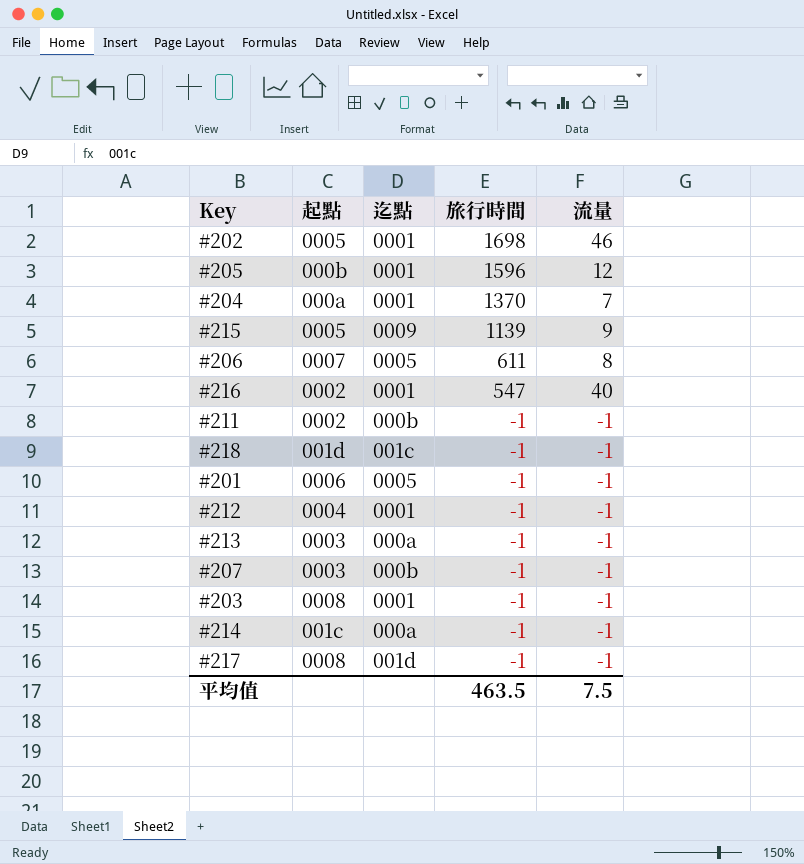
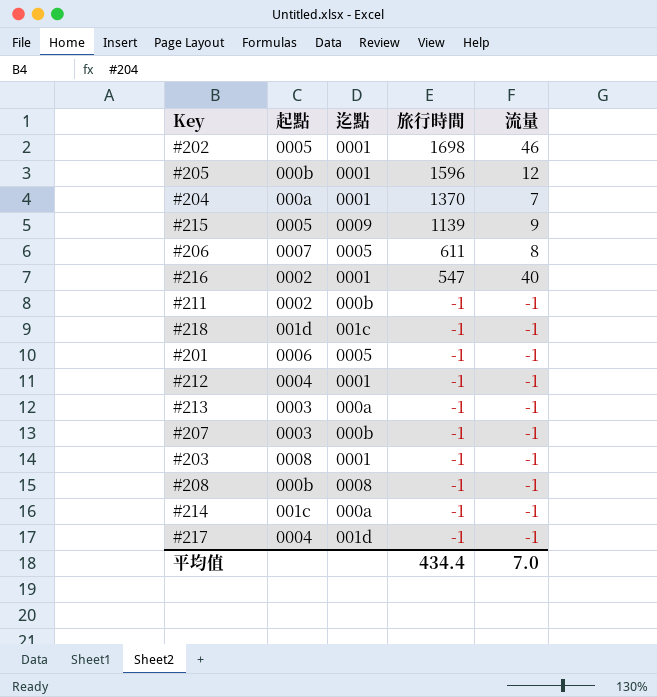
row #208: none -> 000b | 0008 | -1 | -1
#217 | 起點: 0008 -> 0004
平均值 | 旅行時間: 463.5 -> 434.4
平均值 | 流量: 7.5 -> 7.0

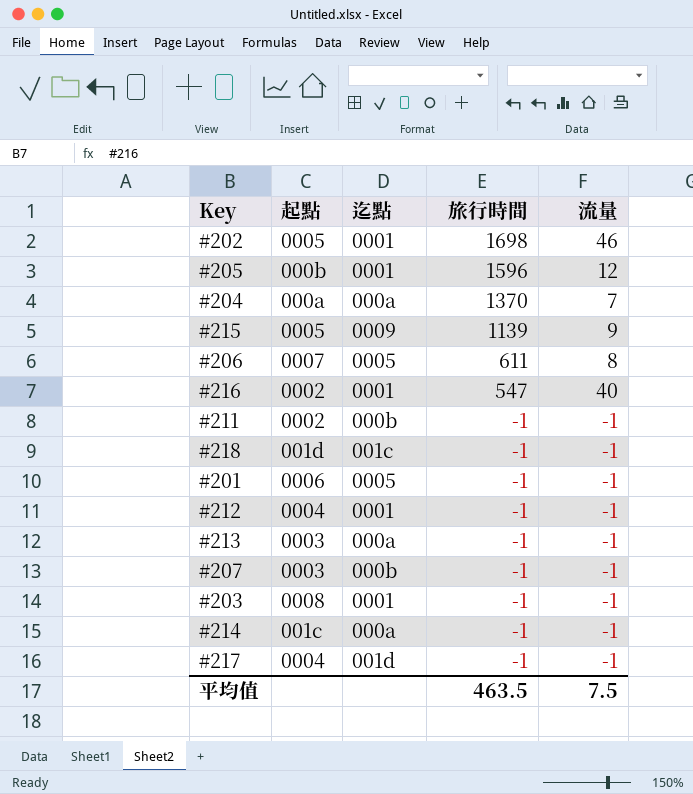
row #208: 000b | 0008 | -1 | -1 -> none
#204 | 迄點: 0001 -> 000a
平均值 | 旅行時間: 434.4 -> 463.5
平均值 | 流量: 7.0 -> 7.5

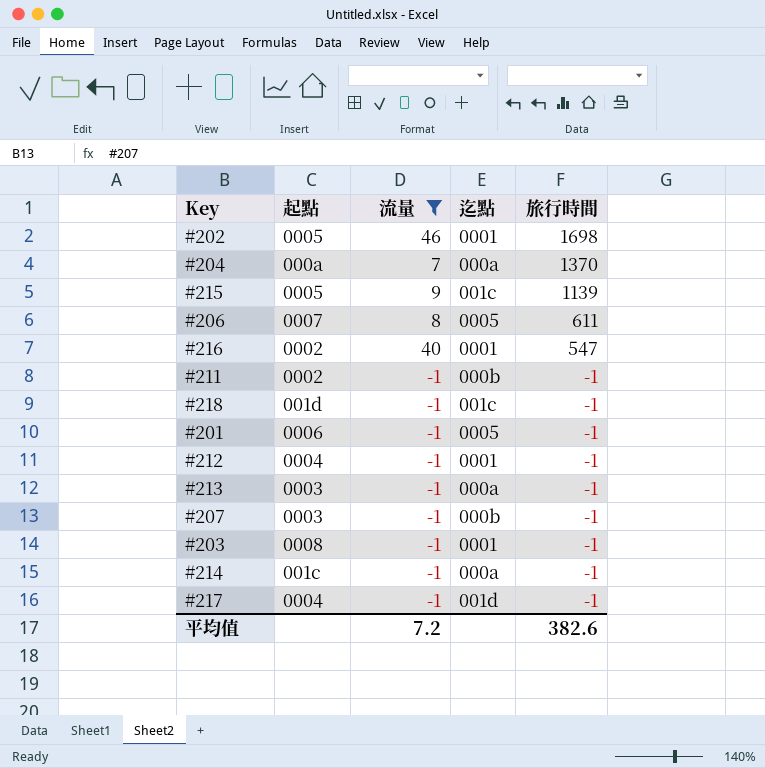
filter: none -> 流量 != 12
column 流量 | position: 5 -> 3
#215 | 迄點: 0009 -> 001c
平均值 | 流量: 7.5 -> 7.2
平均值 | 旅行時間: 463.5 -> 382.6

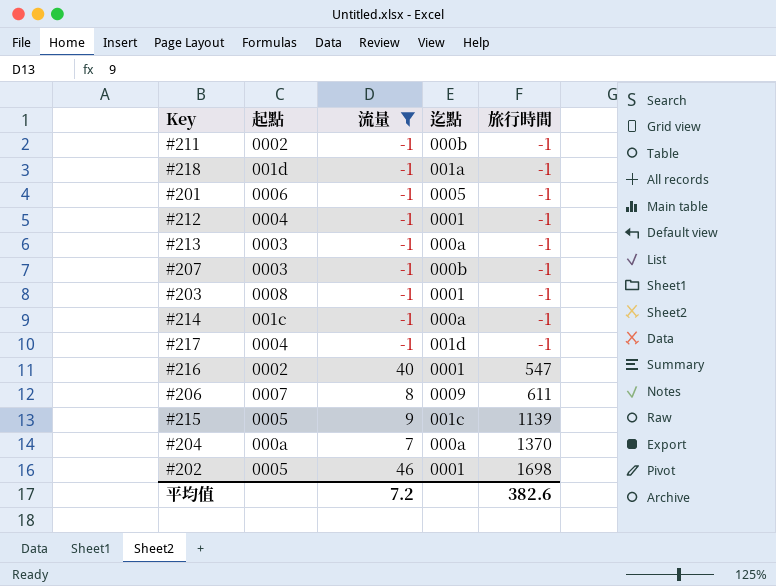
row order: 旅行時間 descending -> 旅行時間 ascending
#218 | 迄點: 001c -> 001a
#206 | 迄點: 0005 -> 0009

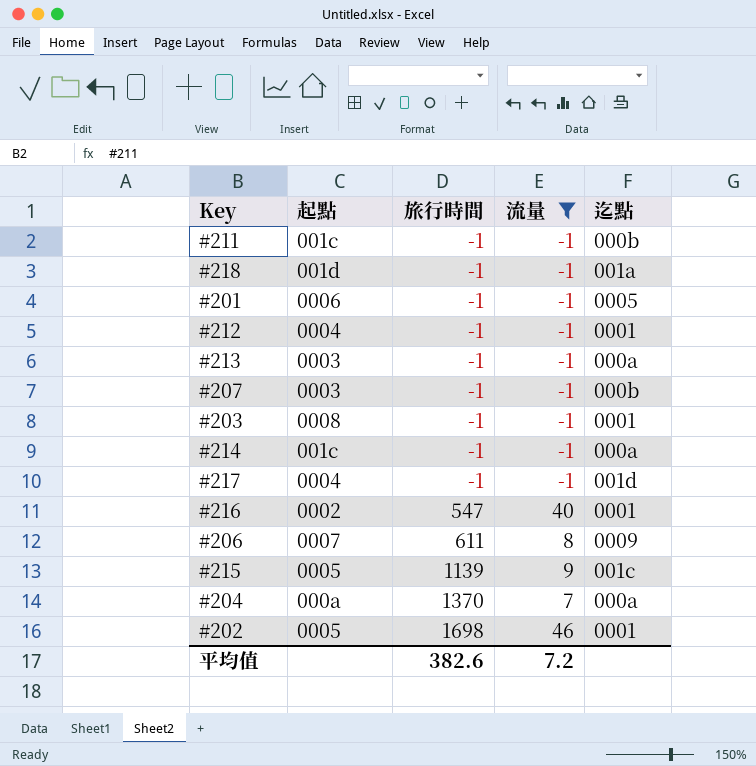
column 旅行時間 | position: 5 -> 3
#211 | 起點: 0002 -> 001c

